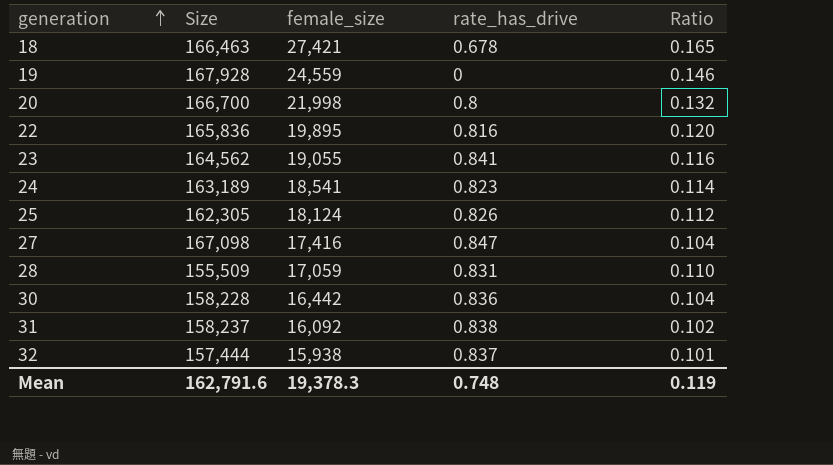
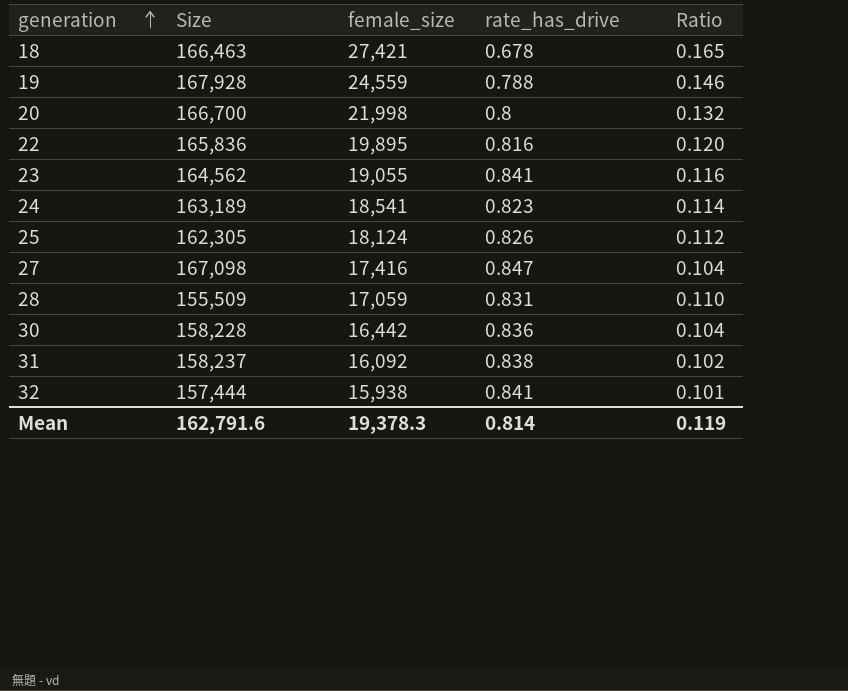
19 | rate_has_drive: 0 -> 0.788
32 | rate_has_drive: 0.837 -> 0.841
Mean | rate_has_drive: 0.748 -> 0.814

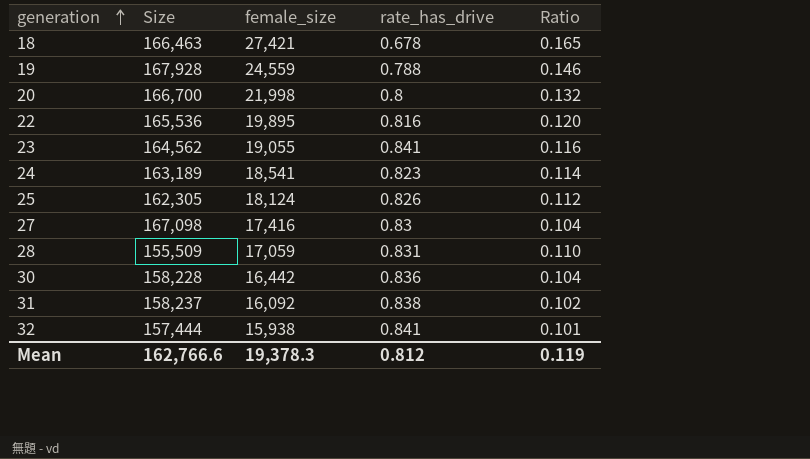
22 | Size: 165,836 -> 165,536
27 | rate_has_drive: 0.847 -> 0.83
Mean | Size: 162,791.6 -> 162,766.6
Mean | rate_has_drive: 0.814 -> 0.812

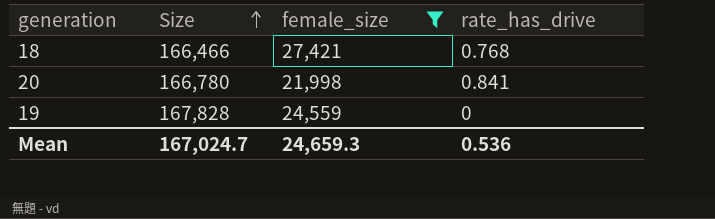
filter: none -> female_size >= 21,998
row order: generation ascending -> Size ascending
column Ratio | formula: [female_size] / [Size] -> none
18 | Size: 166,463 -> 166,466
18 | rate_has_drive: 0.678 -> 0.768
20 | Size: 166,700 -> 166,780
20 | rate_has_drive: 0.8 -> 0.841
19 | Size: 167,928 -> 167,828
19 | rate_has_drive: 0.788 -> 0
Mean | Size: 162,766.6 -> 167,024.7
Mean | female_size: 19,378.3 -> 24,659.3
Mean | rate_has_drive: 0.812 -> 0.536

